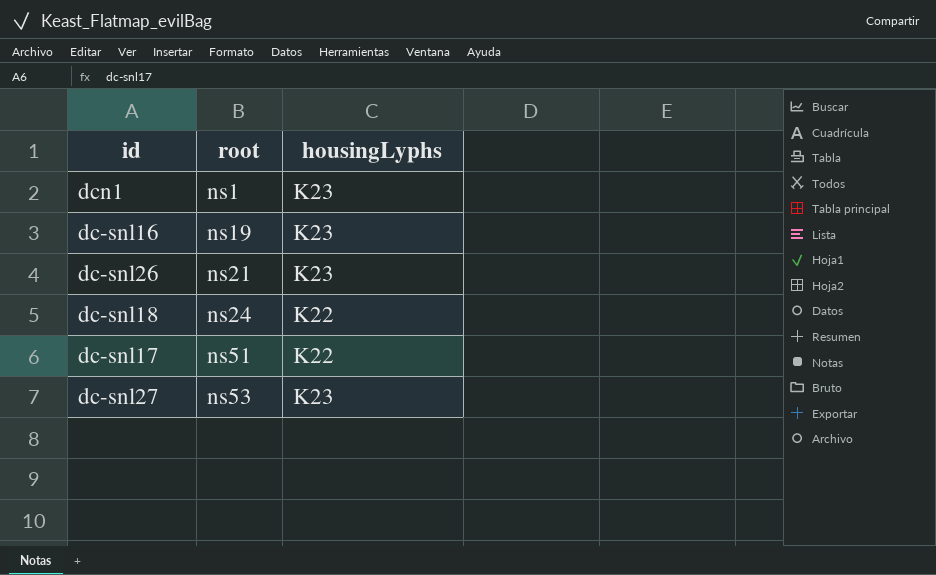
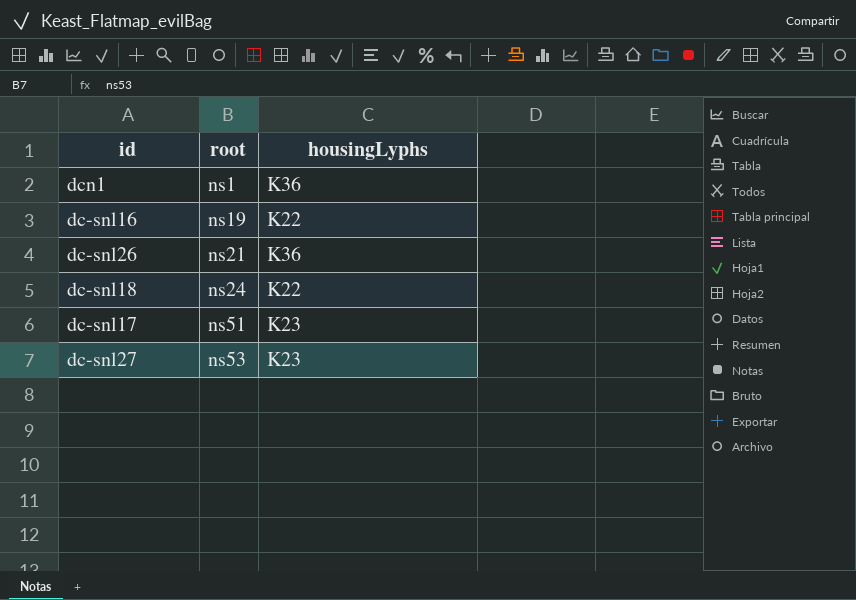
dcn1 | housingLyphs: K23 -> K36
dc-snl16 | housingLyphs: K23 -> K22
dc-snl26 | housingLyphs: K23 -> K36
dc-snl17 | housingLyphs: K22 -> K23

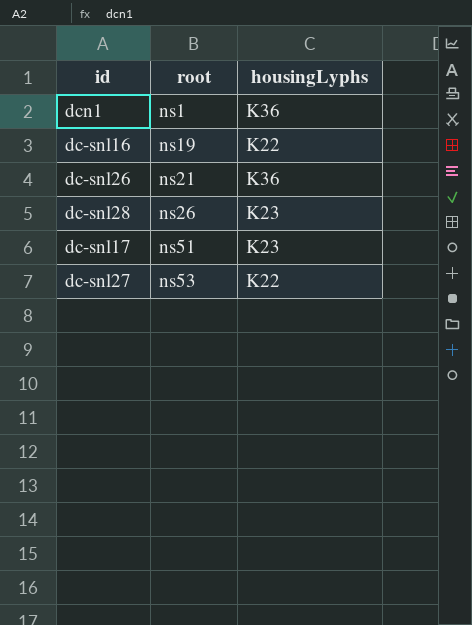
row dc-snl18: ns24 | K22 -> none
row dc-snl28: none -> ns26 | K23
dc-snl27 | housingLyphs: K23 -> K22

